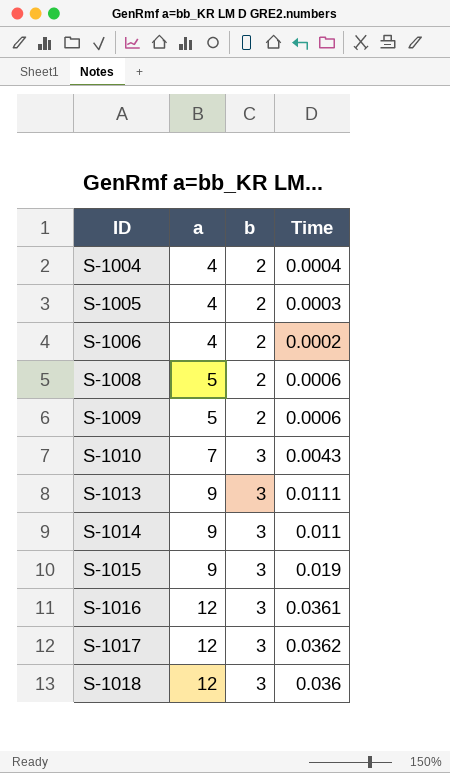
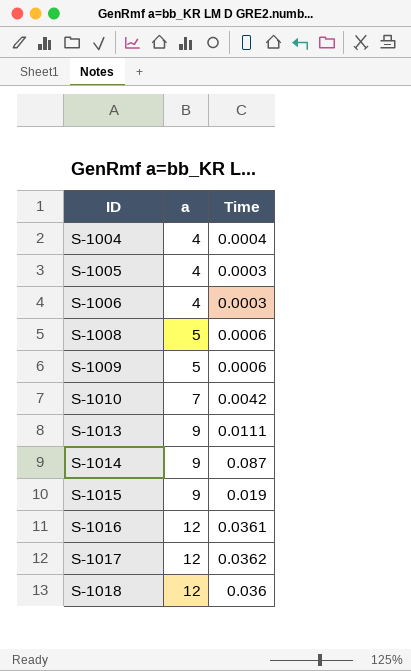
column b | position: 3 -> none
S-1006 | Time: 0.0002 -> 0.0003
S-1010 | Time: 0.0043 -> 0.0042
S-1014 | Time: 0.011 -> 0.087

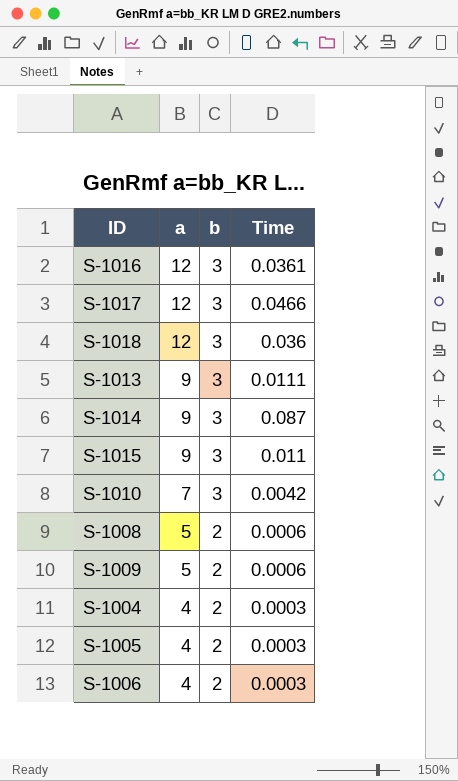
row order: ID ascending -> a descending
column b | position: none -> 3
S-1017 | Time: 0.0362 -> 0.0466
S-1015 | Time: 0.019 -> 0.011
S-1004 | Time: 0.0004 -> 0.0003

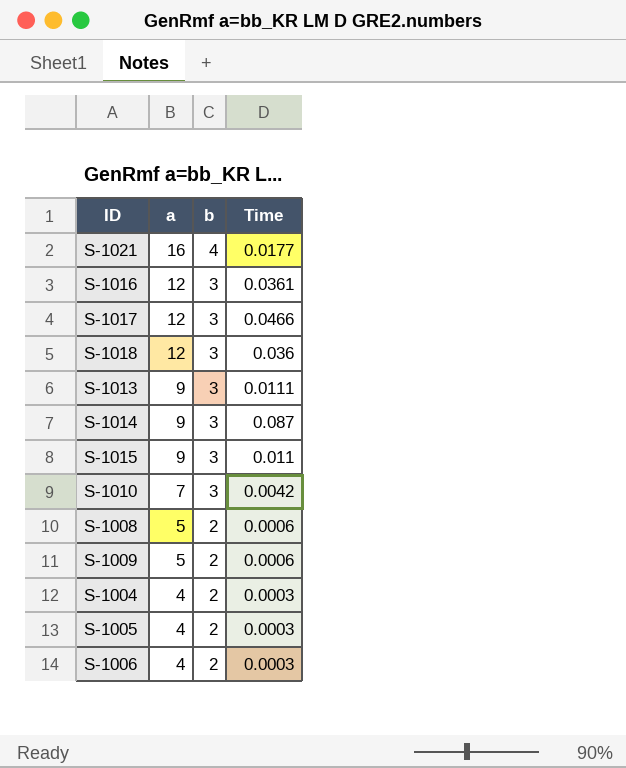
row S-1021: none -> 16 | 4 | 0.0177

